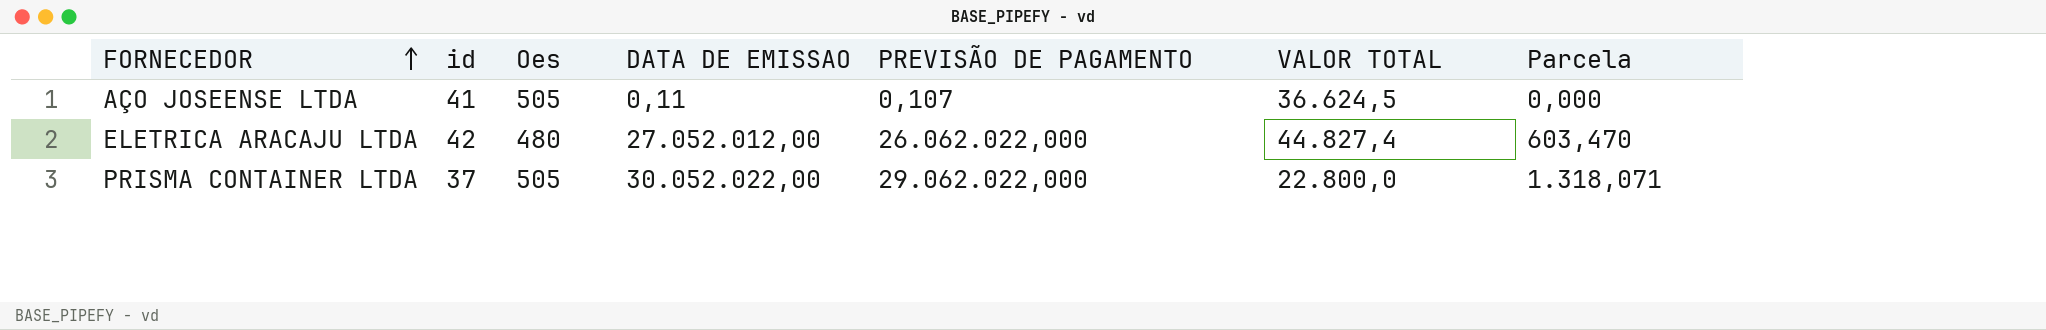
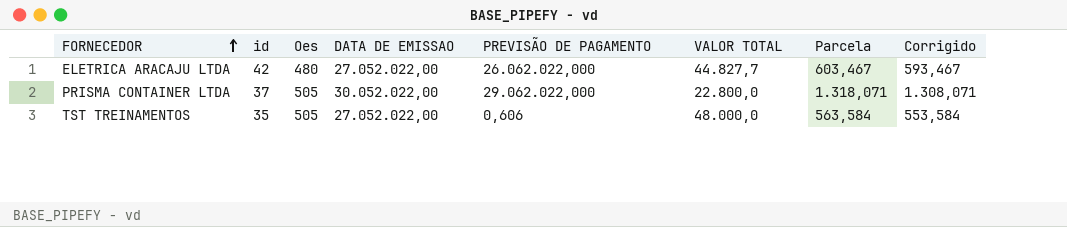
column Corrigido | formula: none -> [Parcela] - 10
row AÇO JOSEENSE LTDA: 41 | 505 | 0,11 | 0,107 | 36.624,5 | 0,000 -> none
ELETRICA ARACAJU LTDA | DATA DE EMISSAO: 27.052.012,00 -> 27.052.022,00
ELETRICA ARACAJU LTDA | VALOR TOTAL: 44.827,4 -> 44.827,7
ELETRICA ARACAJU LTDA | Parcela: 603,470 -> 603,467
row TST TREINAMENTOS: none -> 35 | 505 | 27.052.022,00 | 0,606 | 48.000,0 | 563,584 | 553,584

